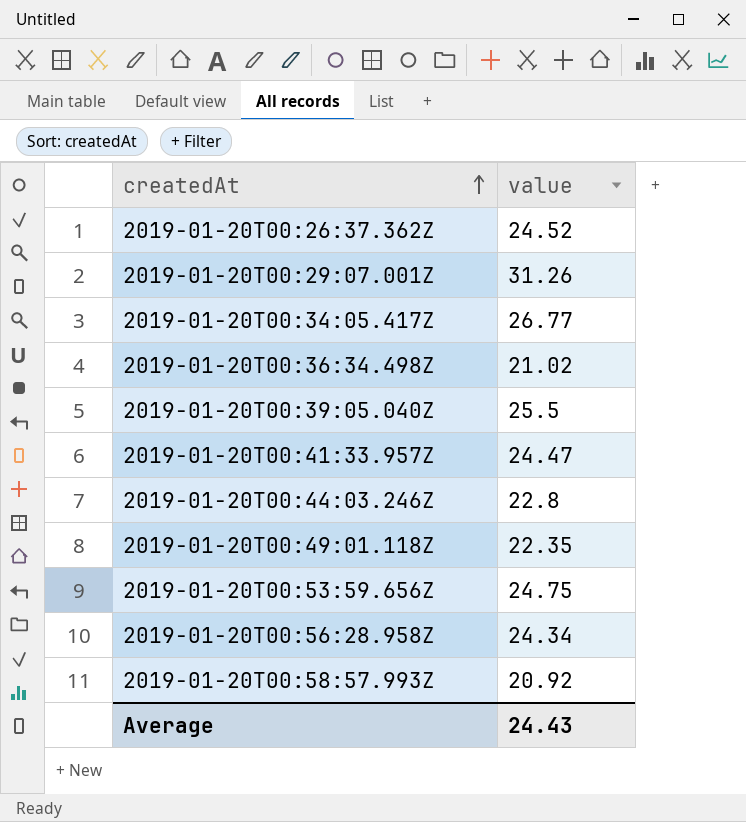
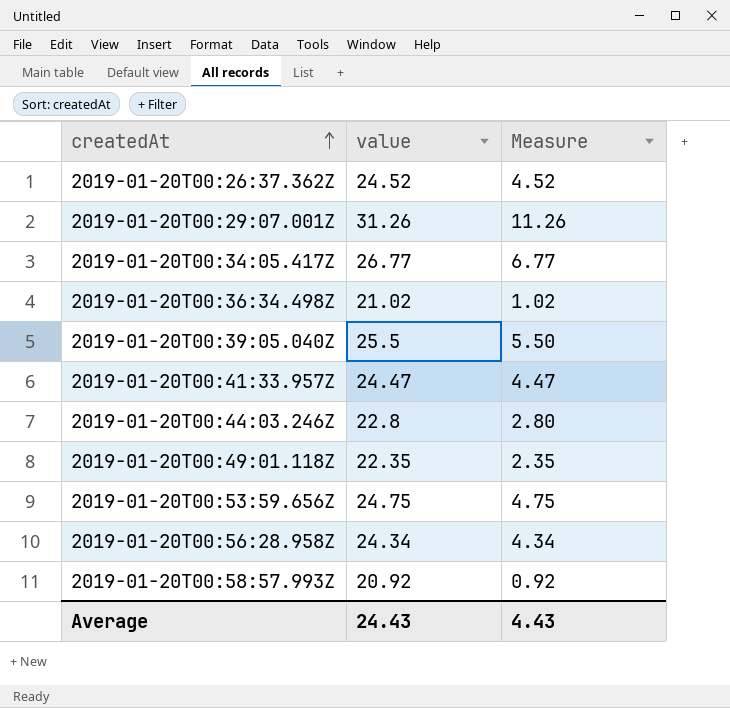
column Measure | formula: none -> [value] - 20

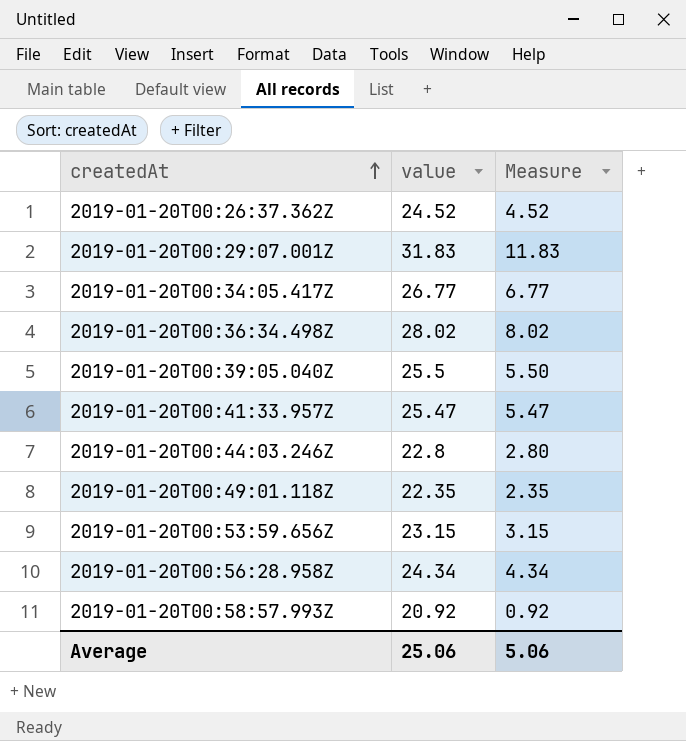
2019-01-20T00:29:07.001Z | value: 31.26 -> 31.83
2019-01-20T00:29:07.001Z | Measure: 11.26 -> 11.83
2019-01-20T00:36:34.498Z | value: 21.02 -> 28.02
2019-01-20T00:36:34.498Z | Measure: 1.02 -> 8.02
2019-01-20T00:41:33.957Z | value: 24.47 -> 25.47
2019-01-20T00:41:33.957Z | Measure: 4.47 -> 5.47
2019-01-20T00:53:59.656Z | value: 24.75 -> 23.15
2019-01-20T00:53:59.656Z | Measure: 4.75 -> 3.15
Average | value: 24.43 -> 25.06
Average | Measure: 4.43 -> 5.06

